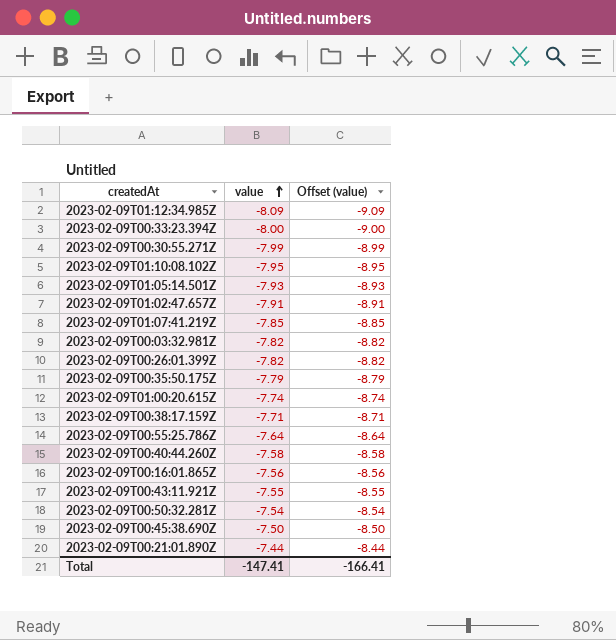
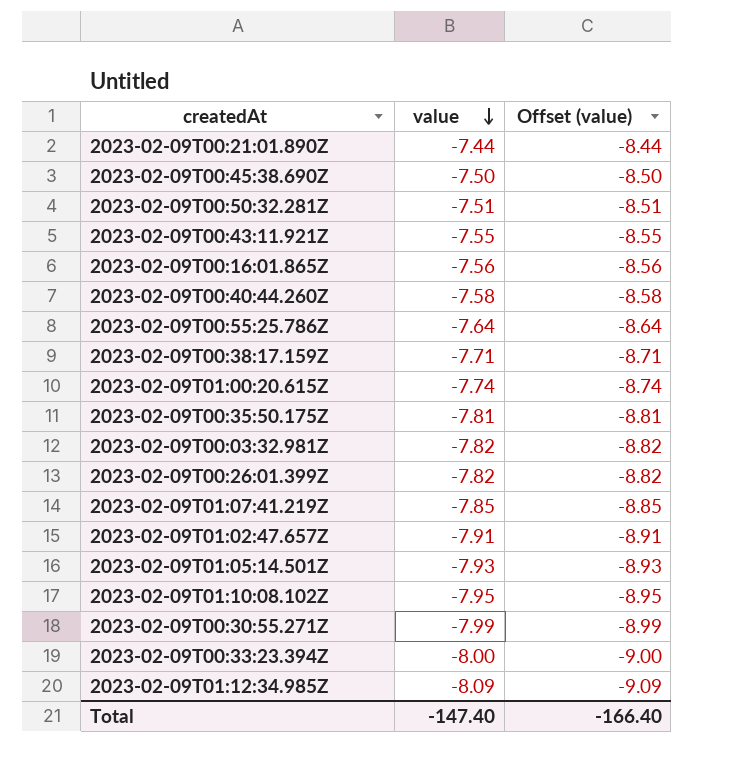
row order: value ascending -> value descending
2023-02-09T00:50:32.281Z | value: -7.54 -> -7.51
2023-02-09T00:50:32.281Z | Offset (value): -8.54 -> -8.51
2023-02-09T00:35:50.175Z | value: -7.79 -> -7.81
2023-02-09T00:35:50.175Z | Offset (value): -8.79 -> -8.81
Total | value: -147.41 -> -147.40
Total | Offset (value): -166.41 -> -166.40

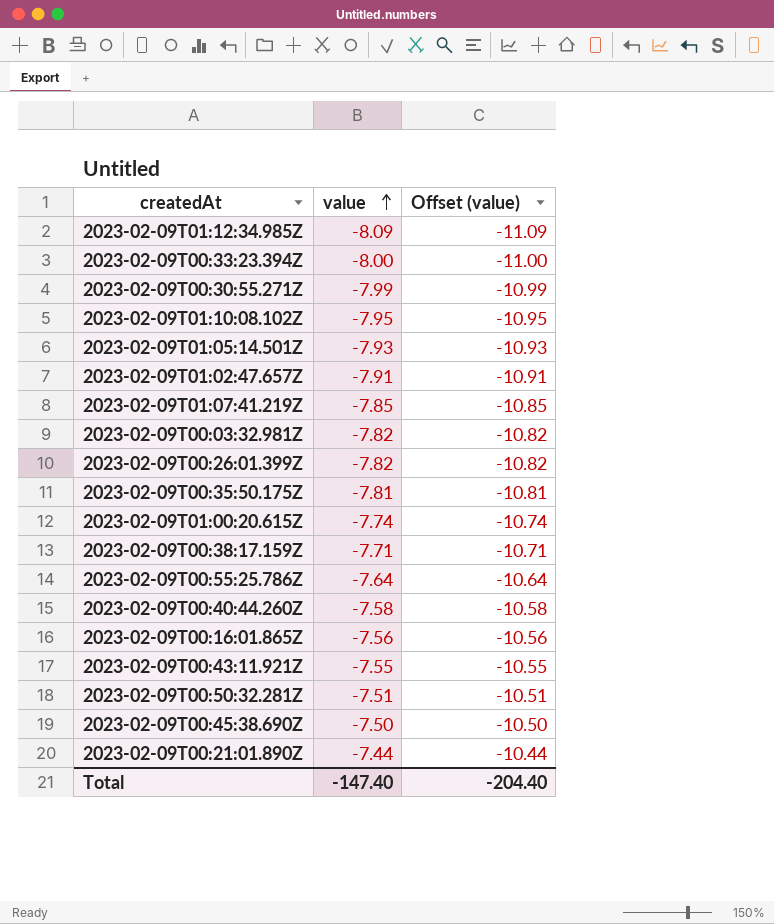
row order: value descending -> value ascending
column Offset (value) | formula: [value] - 1 -> [value] - 3
Total | Offset (value): -166.40 -> -204.40

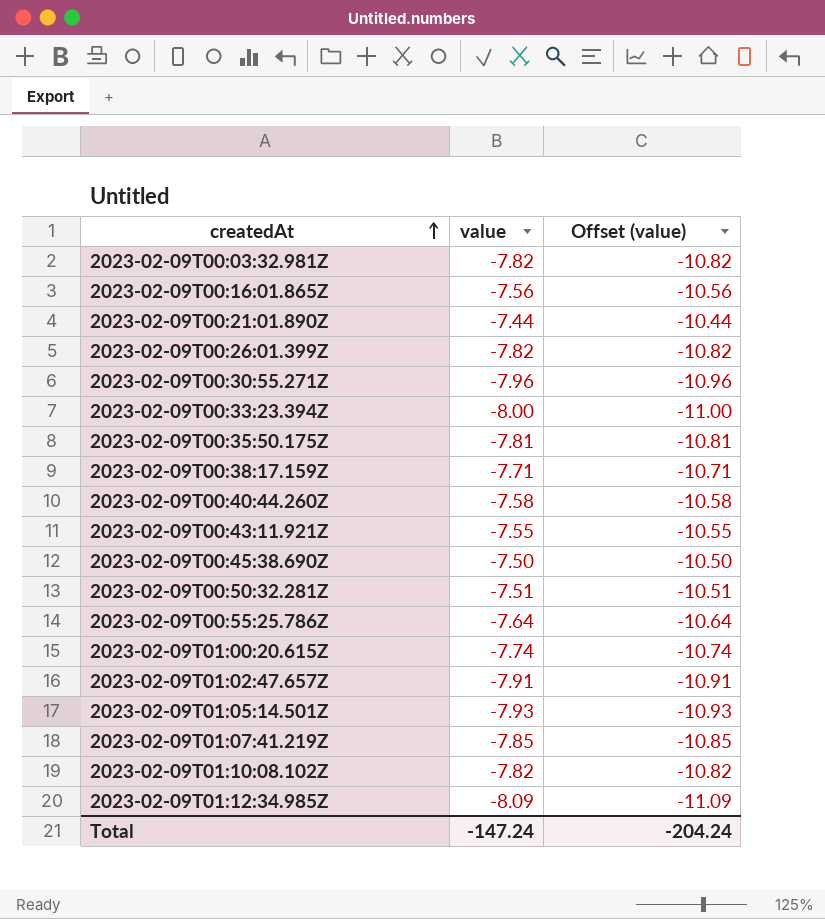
row order: value ascending -> createdAt ascending
2023-02-09T00:30:55.271Z | value: -7.99 -> -7.96
2023-02-09T00:30:55.271Z | Offset (value): -10.99 -> -10.96
2023-02-09T01:10:08.102Z | value: -7.95 -> -7.82
2023-02-09T01:10:08.102Z | Offset (value): -10.95 -> -10.82
Total | value: -147.40 -> -147.24
Total | Offset (value): -204.40 -> -204.24

